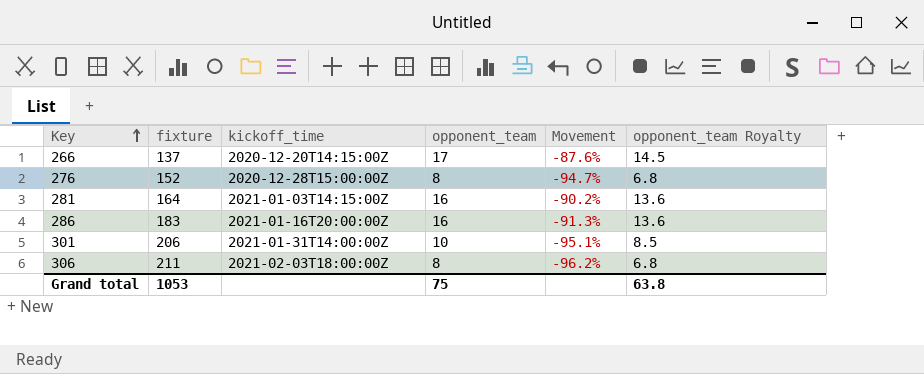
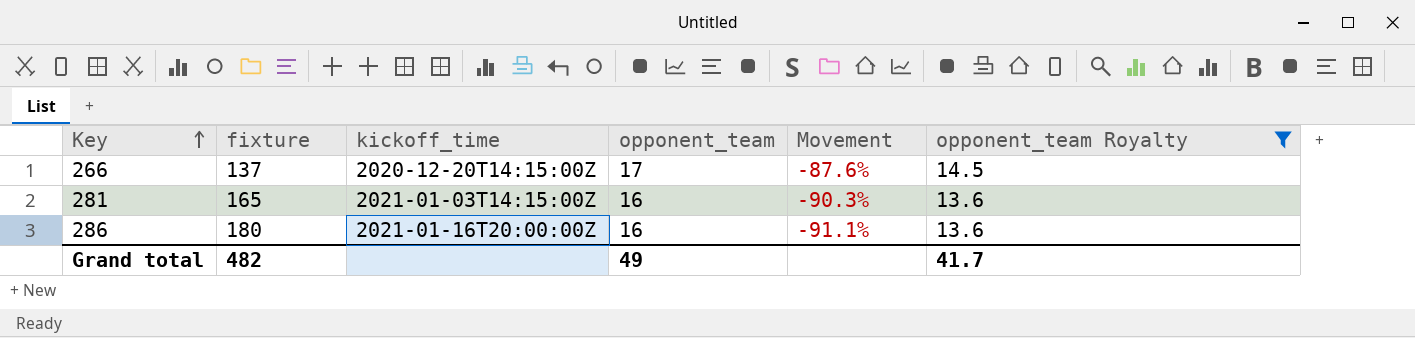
filter: none -> opponent_team Royalty >= 13.6
281 | fixture: 164 -> 165
281 | Movement: -90.2% -> -90.3%
286 | fixture: 183 -> 180
286 | Movement: -91.3% -> -91.1%
Grand total | fixture: 1053 -> 482
Grand total | opponent_team: 75 -> 49
Grand total | opponent_team Royalty: 63.8 -> 41.7

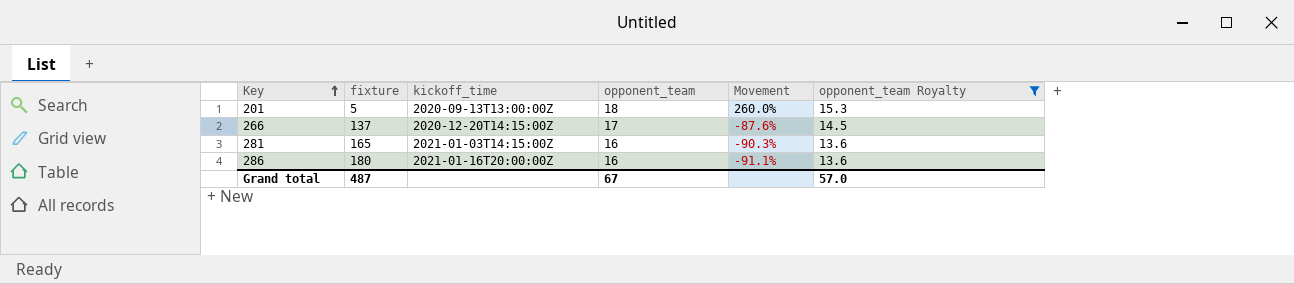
row 201: none -> 5 | 2020-09-13T13:00:00Z | 18 | 260.0% | 15.3
Grand total | fixture: 482 -> 487
Grand total | opponent_team: 49 -> 67
Grand total | opponent_team Royalty: 41.7 -> 57.0

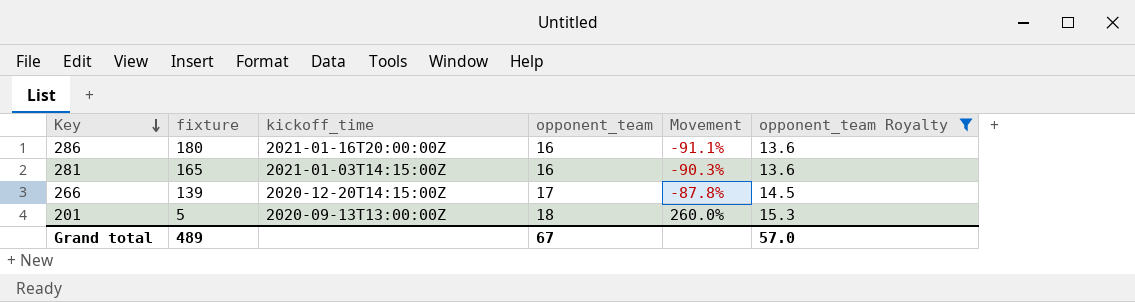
row order: Key ascending -> Key descending
266 | fixture: 137 -> 139
266 | Movement: -87.6% -> -87.8%
Grand total | fixture: 487 -> 489

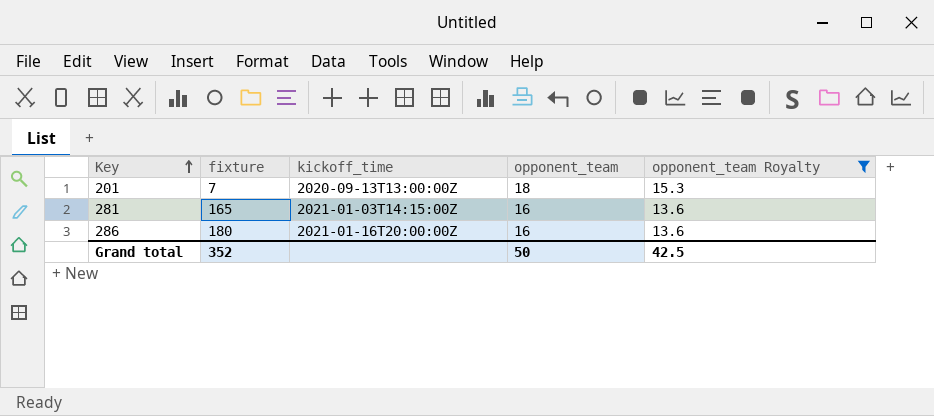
row order: Key descending -> Key ascending
column Movement | formula: ([opponent_team] - [fixture]) / [fixture] -> none
row 266: 139 | 2020-12-20T14:15:00Z | 17 | -87.8% | 14.5 -> none
201 | fixture: 5 -> 7
Grand total | fixture: 489 -> 352
Grand total | opponent_team: 67 -> 50
Grand total | opponent_team Royalty: 57.0 -> 42.5

